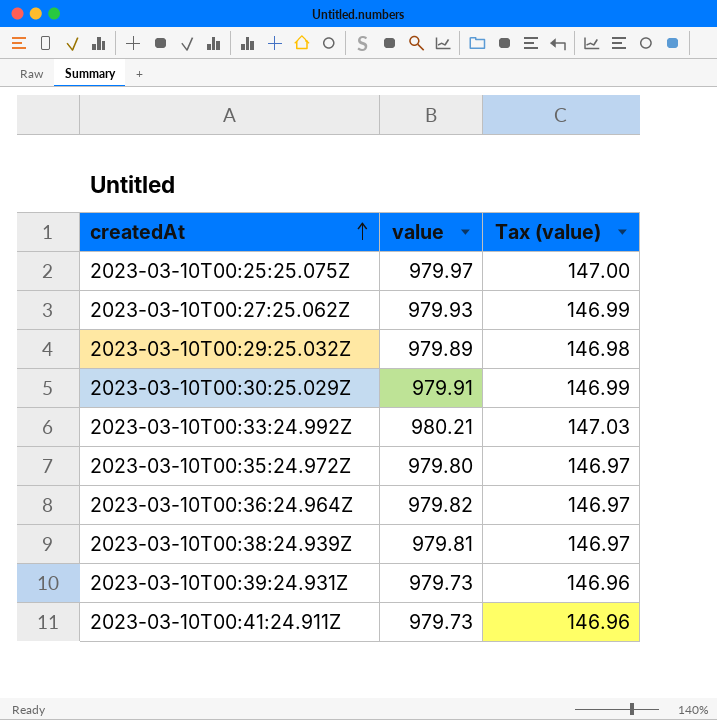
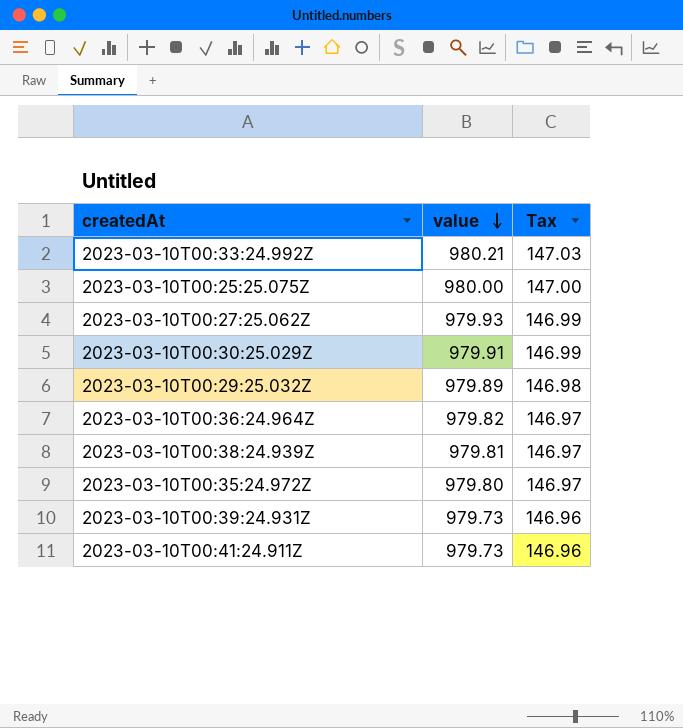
row order: createdAt ascending -> value descending
column name: Tax (value) -> Tax
2023-03-10T00:25:25.075Z | value: 979.97 -> 980.00

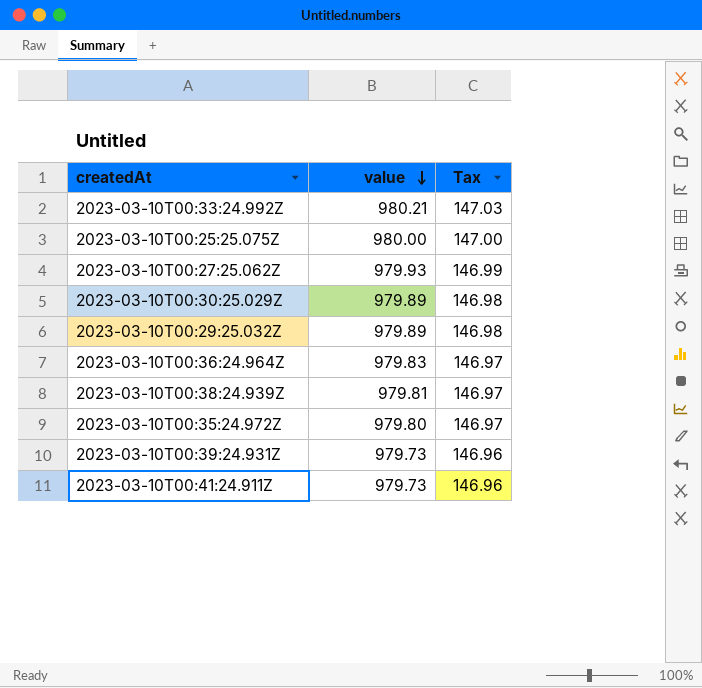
2023-03-10T00:30:25.029Z | value: 979.91 -> 979.89
2023-03-10T00:30:25.029Z | Tax: 146.99 -> 146.98
2023-03-10T00:36:24.964Z | value: 979.82 -> 979.83

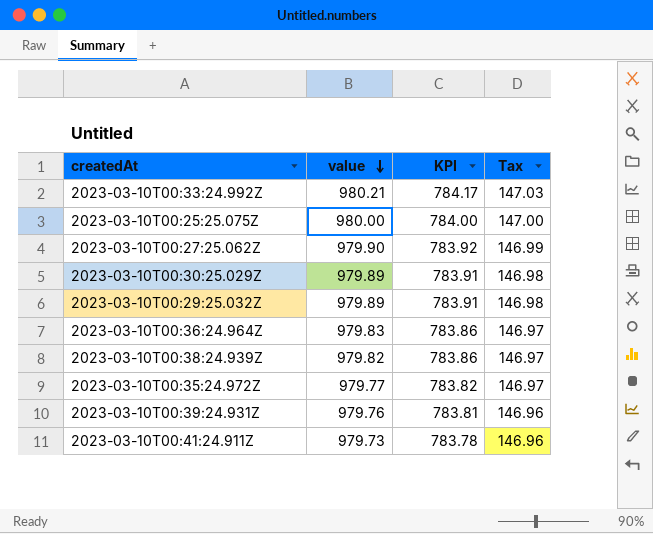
column KPI | formula: none -> [value] * 0.8
2023-03-10T00:27:25.062Z | value: 979.93 -> 979.90
2023-03-10T00:38:24.939Z | value: 979.81 -> 979.82
2023-03-10T00:35:24.972Z | value: 979.80 -> 979.77
2023-03-10T00:39:24.931Z | value: 979.73 -> 979.76

